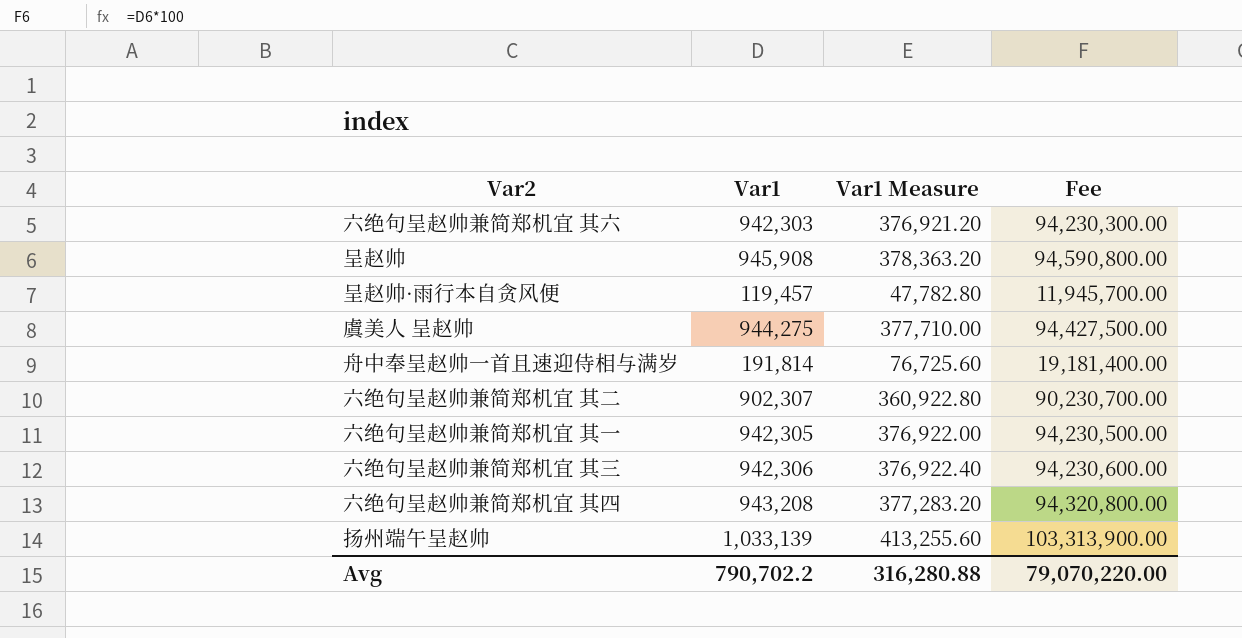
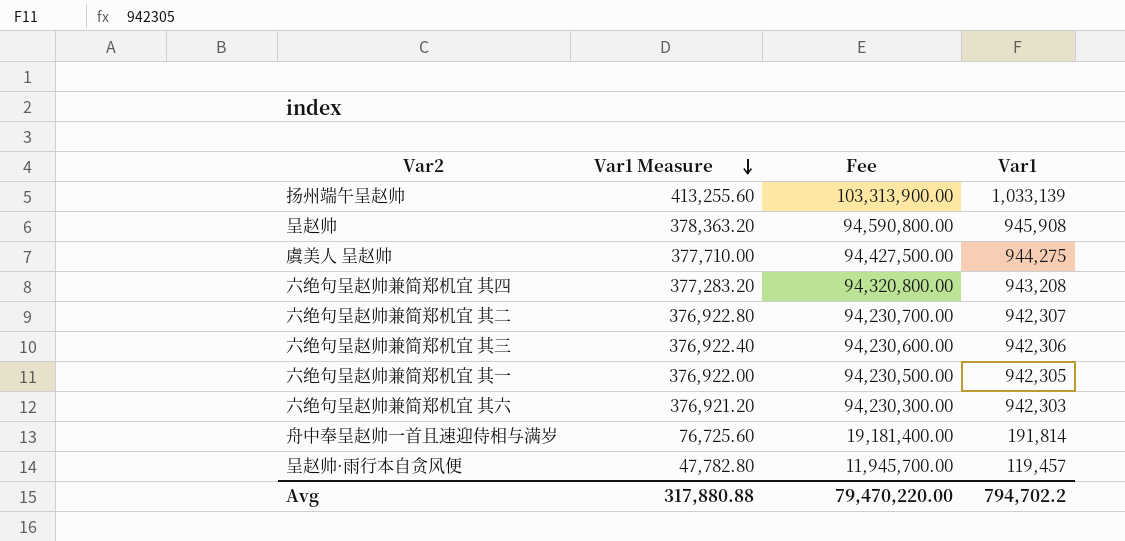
row order: none -> Var1 Measure descending
column Var1 | position: 2 -> 4
六绝句呈赵帅兼简郑机宜 其二 | Var1 Measure: 360,922.80 -> 376,922.80
六绝句呈赵帅兼简郑机宜 其二 | Fee: 90,230,700.00 -> 94,230,700.00
六绝句呈赵帅兼简郑机宜 其二 | Var1: 902,307 -> 942,307
Avg | Var1 Measure: 316,280.88 -> 317,880.88
Avg | Fee: 79,070,220.00 -> 79,470,220.00
Avg | Var1: 790,702.2 -> 794,702.2

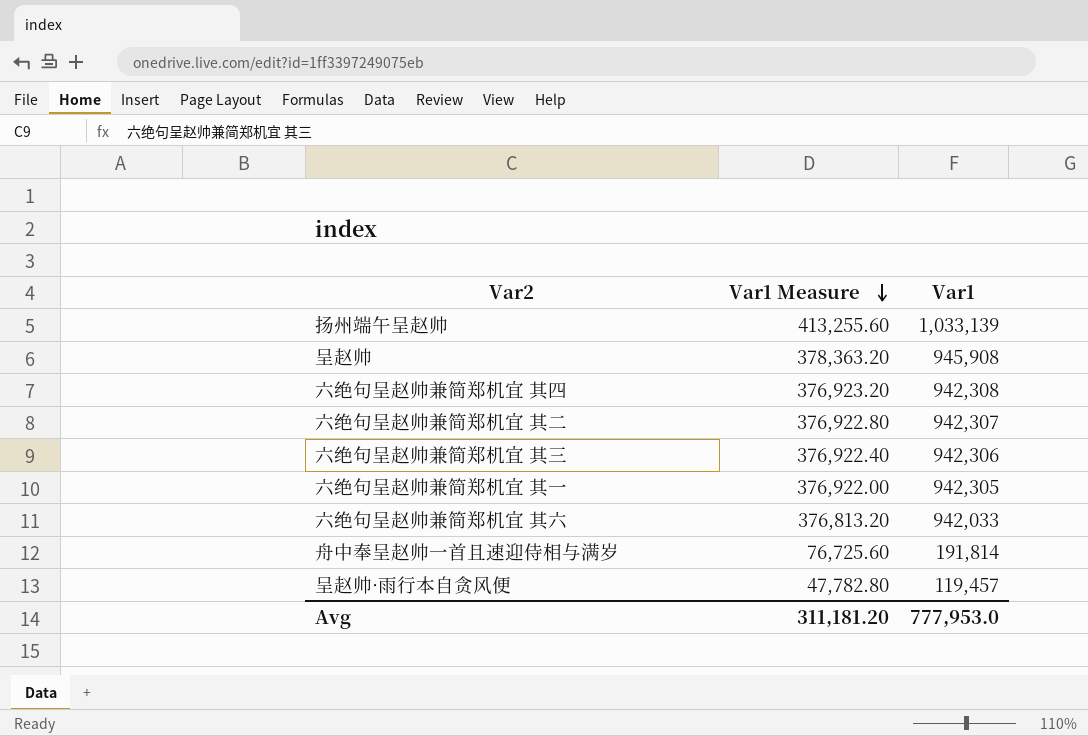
column Fee | formula: [Var1] * 100 -> none
row 虞美人 呈赵帅: 377,710.00 | 94,427,500.00 | 944,275 -> none
六绝句呈赵帅兼简郑机宜 其四 | Var1 Measure: 377,283.20 -> 376,923.20
六绝句呈赵帅兼简郑机宜 其四 | Var1: 943,208 -> 942,308
六绝句呈赵帅兼简郑机宜 其六 | Var1 Measure: 376,921.20 -> 376,813.20
六绝句呈赵帅兼简郑机宜 其六 | Var1: 942,303 -> 942,033
Avg | Var1 Measure: 317,880.88 -> 311,181.20
Avg | Var1: 794,702.2 -> 777,953.0

